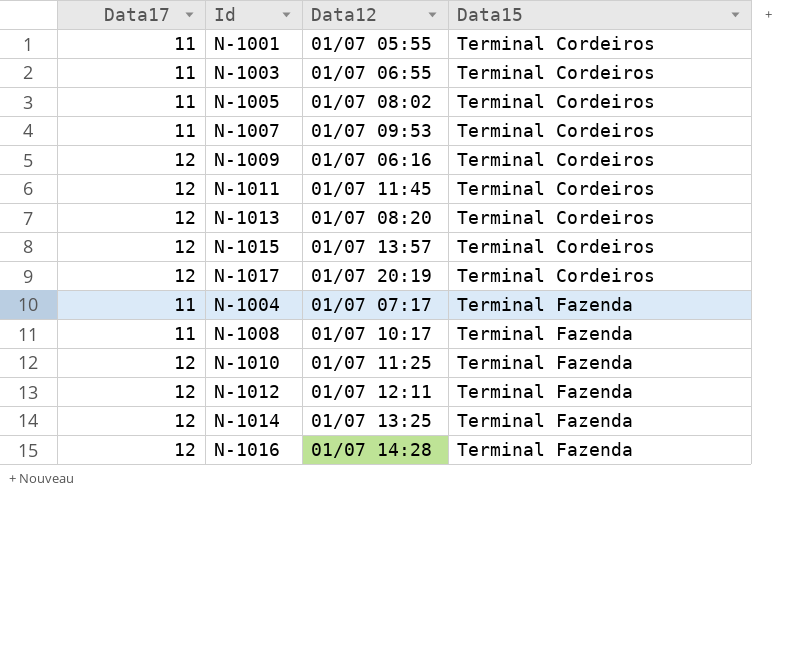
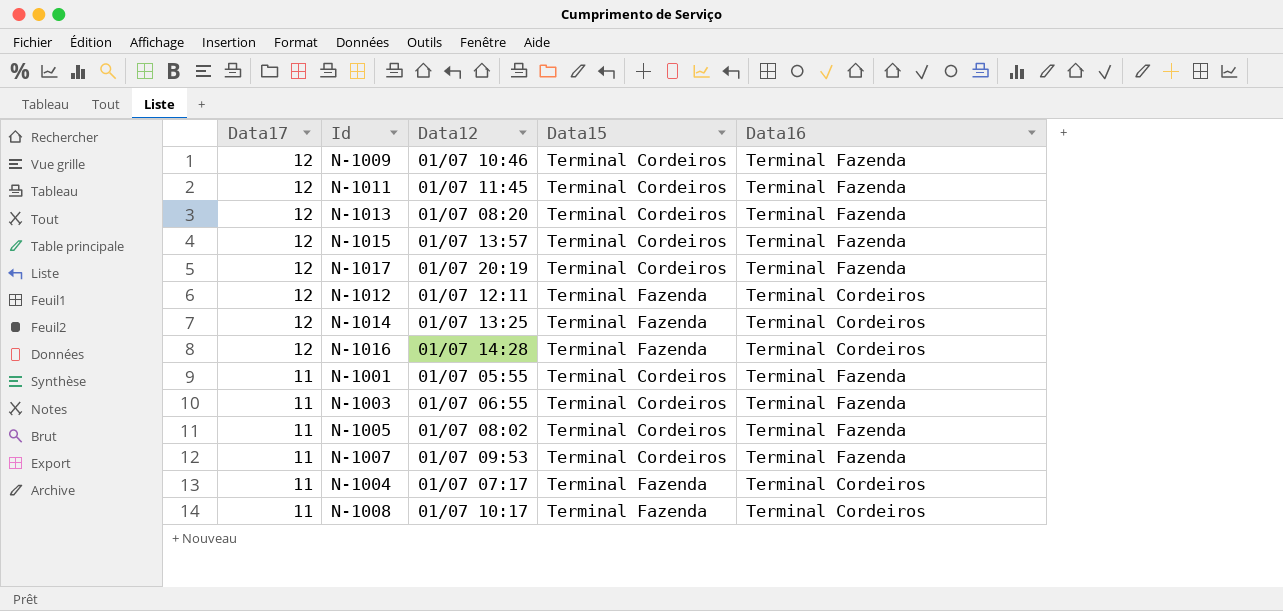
row order: Data15 ascending -> Data17 descending
column Data16 | position: none -> 5
row N-1010: 12 | 01/07 11:25 | Terminal Fazenda -> none
N-1009 | Data12: 01/07 06:16 -> 01/07 10:46

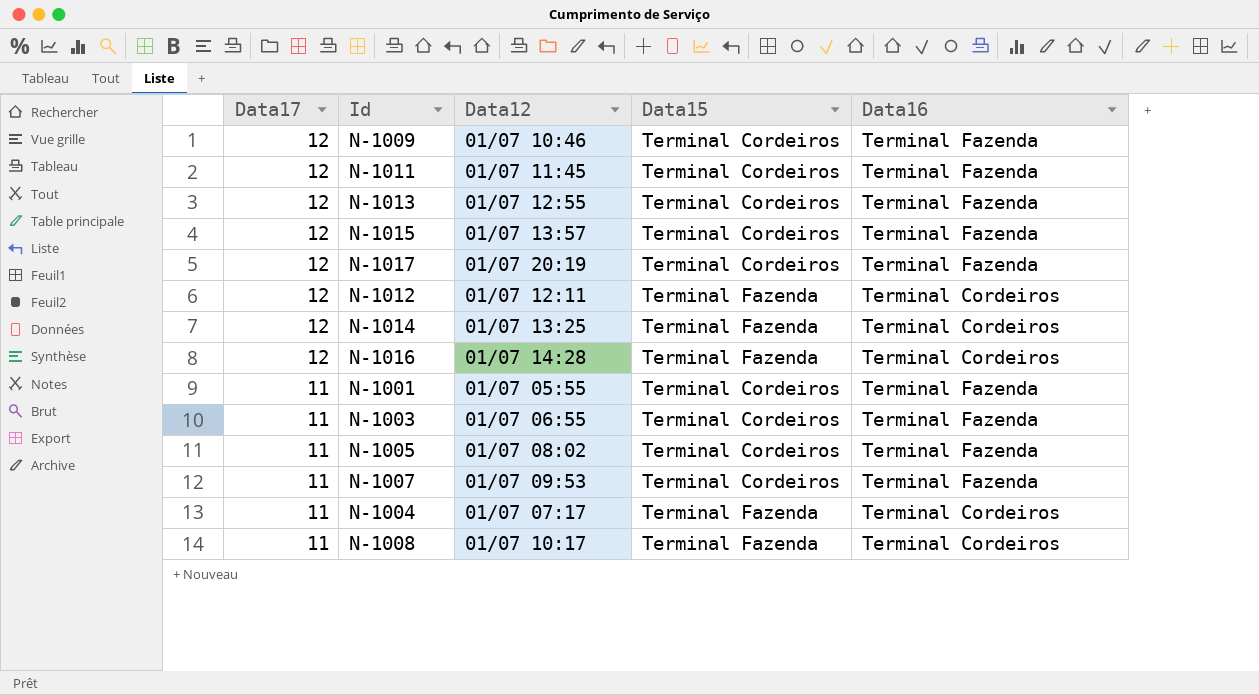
N-1013 | Data12: 01/07 08:20 -> 01/07 12:55

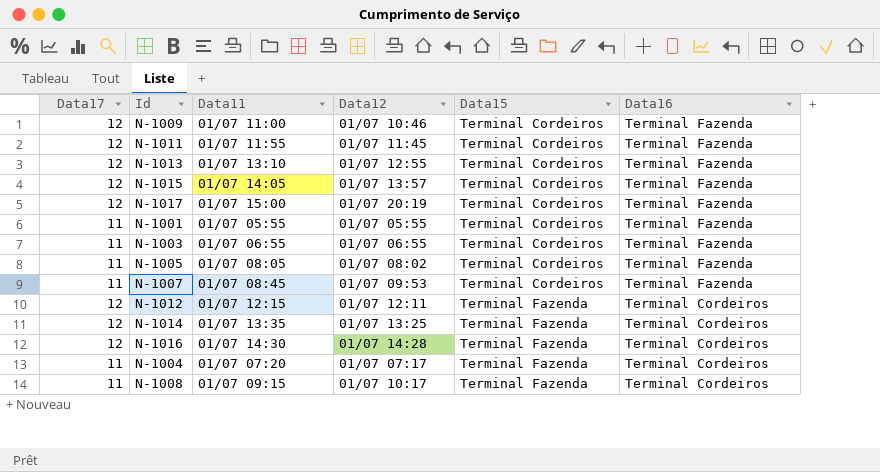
row order: Data17 descending -> Data15 ascending
column Data11 | position: none -> 3

